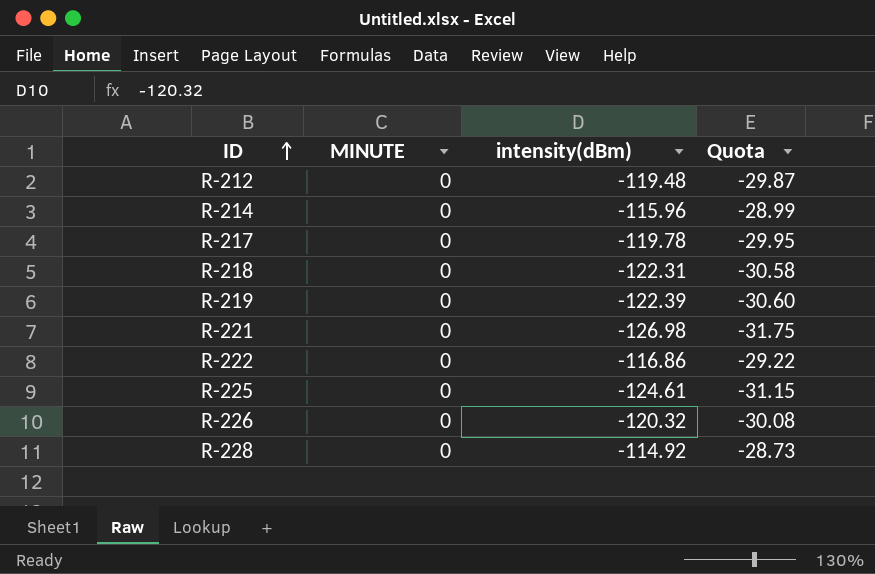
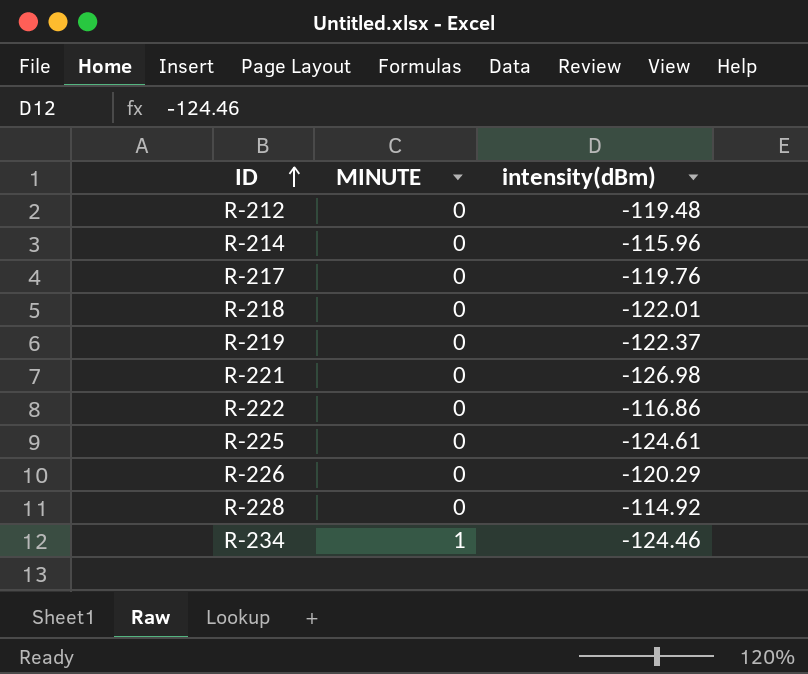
column Quota | formula: [intensity(dBm)] * 0.25 -> none
R-217 | intensity(dBm): -119.78 -> -119.76
R-218 | intensity(dBm): -122.31 -> -122.01
R-219 | intensity(dBm): -122.39 -> -122.37
R-226 | intensity(dBm): -120.32 -> -120.29
row R-234: none -> 1 | -124.46

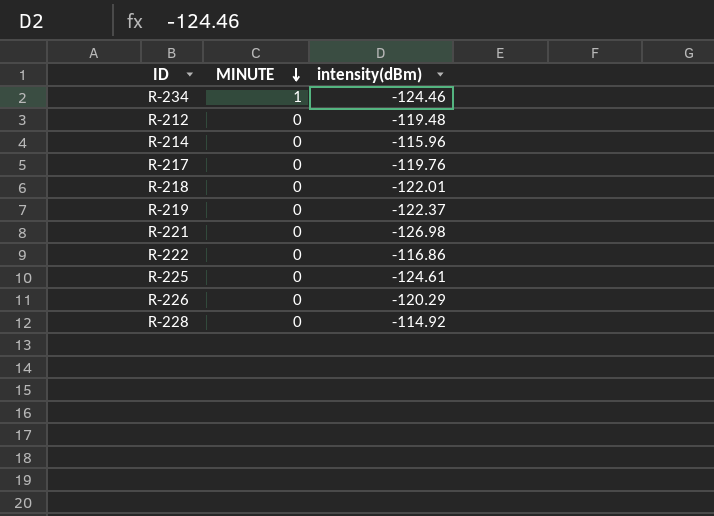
row order: ID ascending -> MINUTE descending

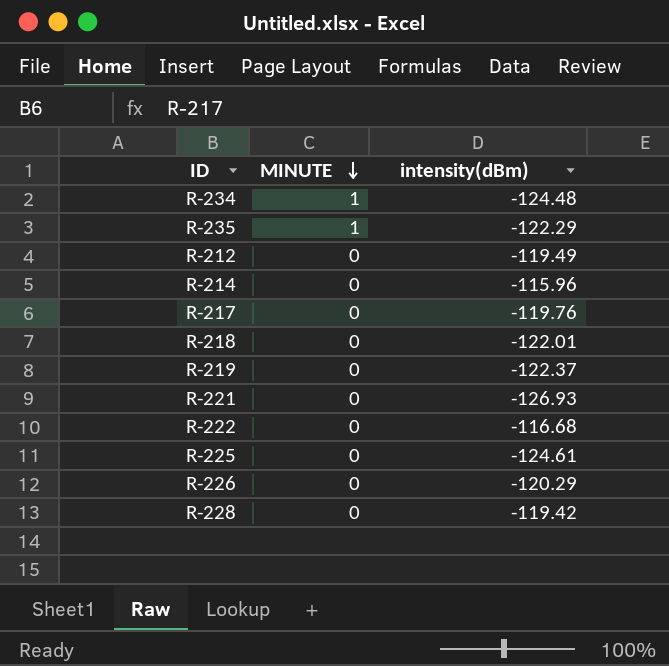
R-234 | intensity(dBm): -124.46 -> -124.48
row R-235: none -> 1 | -122.29
R-212 | intensity(dBm): -119.48 -> -119.49
R-221 | intensity(dBm): -126.98 -> -126.93
R-222 | intensity(dBm): -116.86 -> -116.68
R-228 | intensity(dBm): -114.92 -> -119.42

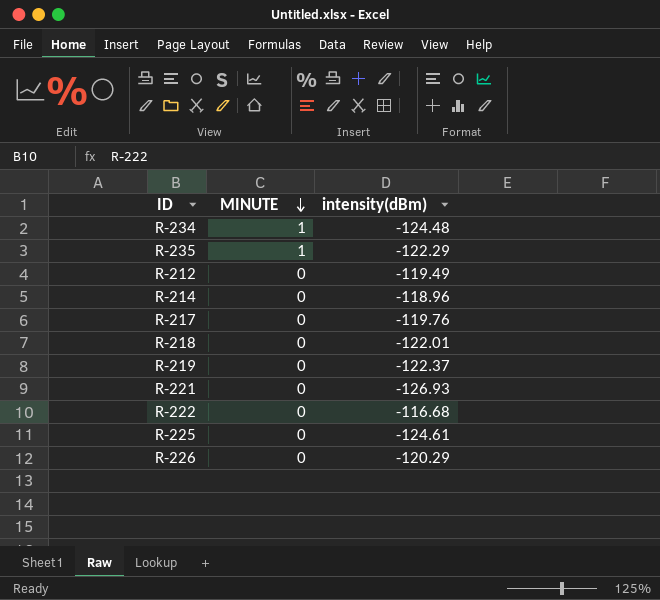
row R-228: 0 | -119.42 -> none
R-214 | intensity(dBm): -115.96 -> -118.96

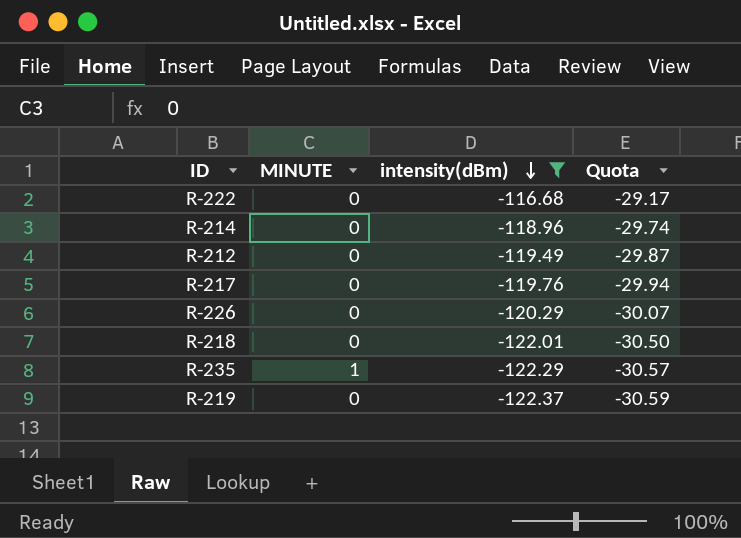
filter: none -> intensity(dBm) >= -122.37
row order: MINUTE descending -> intensity(dBm) descending
column Quota | formula: none -> [intensity(dBm)] * 0.25

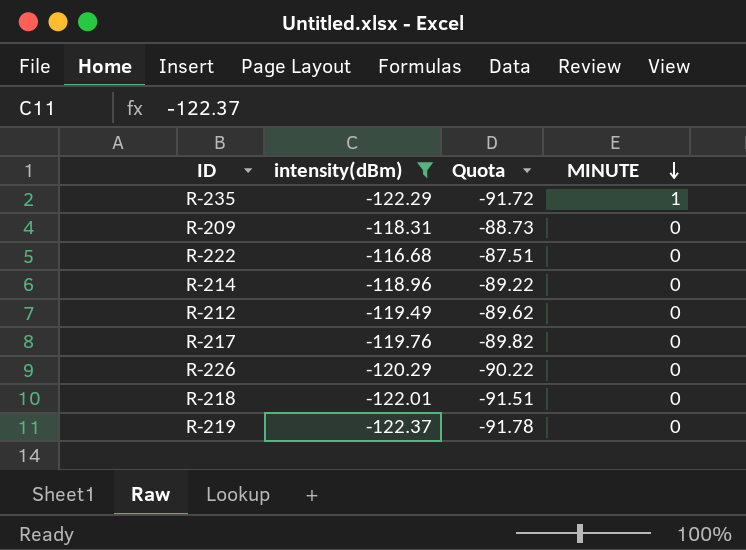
row order: intensity(dBm) descending -> MINUTE descending
column Quota | formula: [intensity(dBm)] * 0.25 -> [intensity(dBm)] * 0.75
column MINUTE | position: 2 -> 4
row R-209: none -> -118.31 | -88.73 | 0

